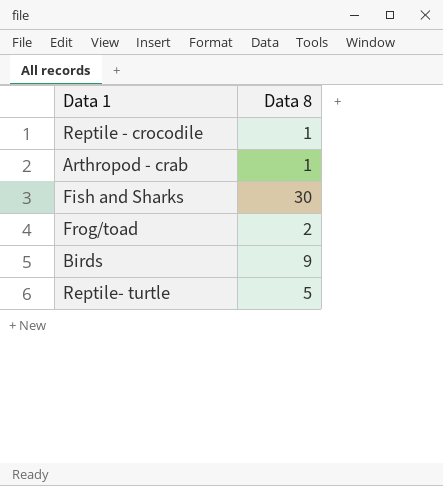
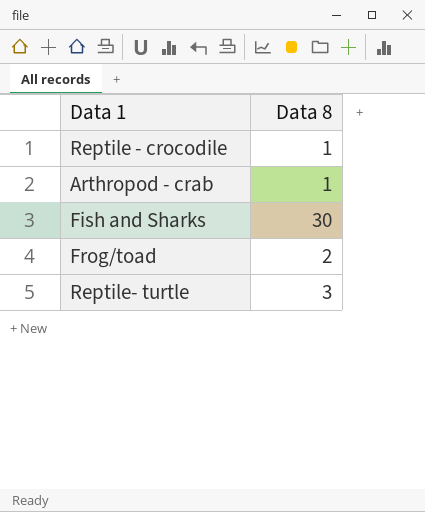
row Birds: 9 -> none
Reptile- turtle | Data 8: 5 -> 3

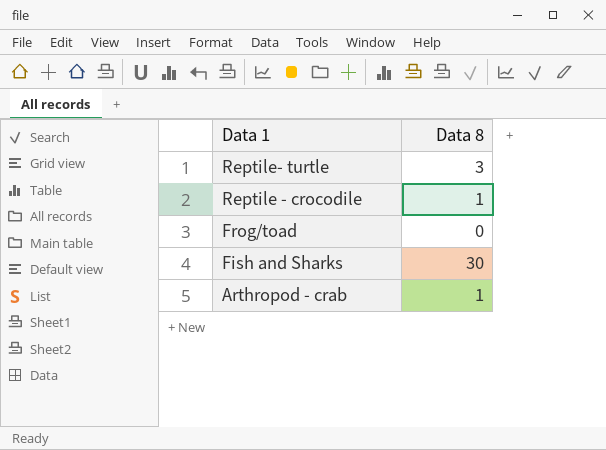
row order: none -> Data 1 descending
Frog/toad | Data 8: 2 -> 0

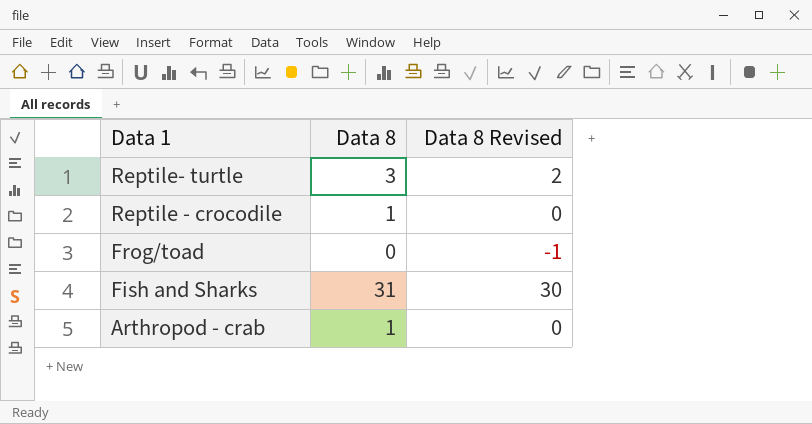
column Data 8 Revised | formula: none -> [Data 8] - 1
Fish and Sharks | Data 8: 30 -> 31

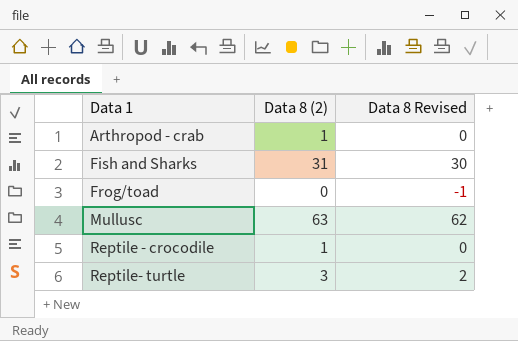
row order: Data 1 descending -> Data 1 ascending
column name: Data 8 -> Data 8 (2)
row Mullusc: none -> 63 | 62

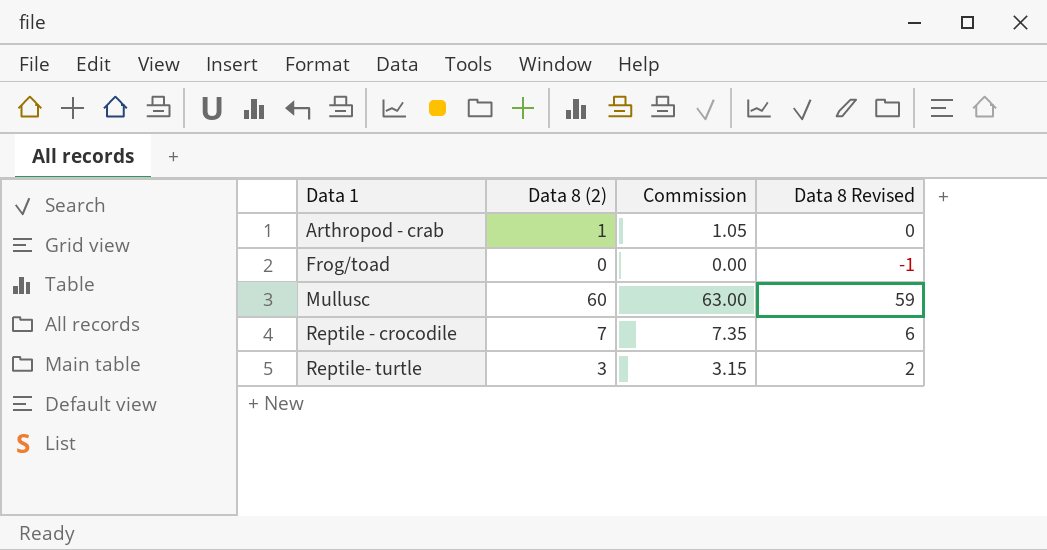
column Commission | formula: none -> [Data 8 (2)] * 1.05
row Fish and Sharks: 31 | 30 -> none
Mullusc | Data 8 (2): 63 -> 60
Mullusc | Data 8 Revised: 62 -> 59
Reptile - crocodile | Data 8 (2): 1 -> 7
Reptile - crocodile | Data 8 Revised: 0 -> 6

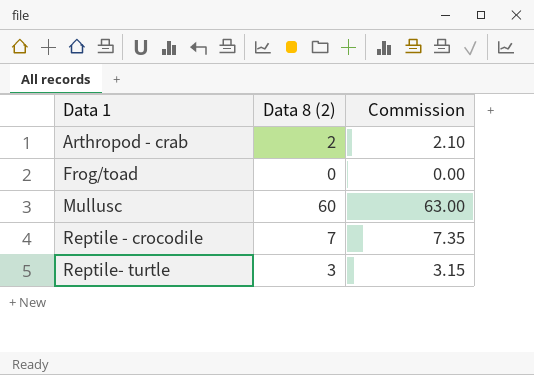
column Data 8 Revised | formula: [Data 8 (2)] - 1 -> none
Arthropod - crab | Data 8 (2): 1 -> 2
Arthropod - crab | Commission: 1.05 -> 2.10

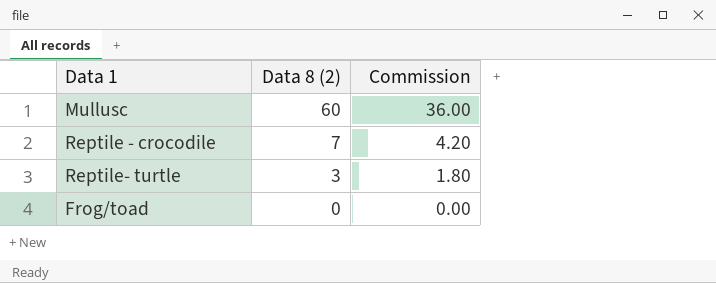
row order: Data 1 ascending -> Data 8 (2) descending
column Commission | formula: [Data 8 (2)] * 1.05 -> [Data 8 (2)] * 0.6
row Arthropod - crab: 2 | 2.10 -> none

